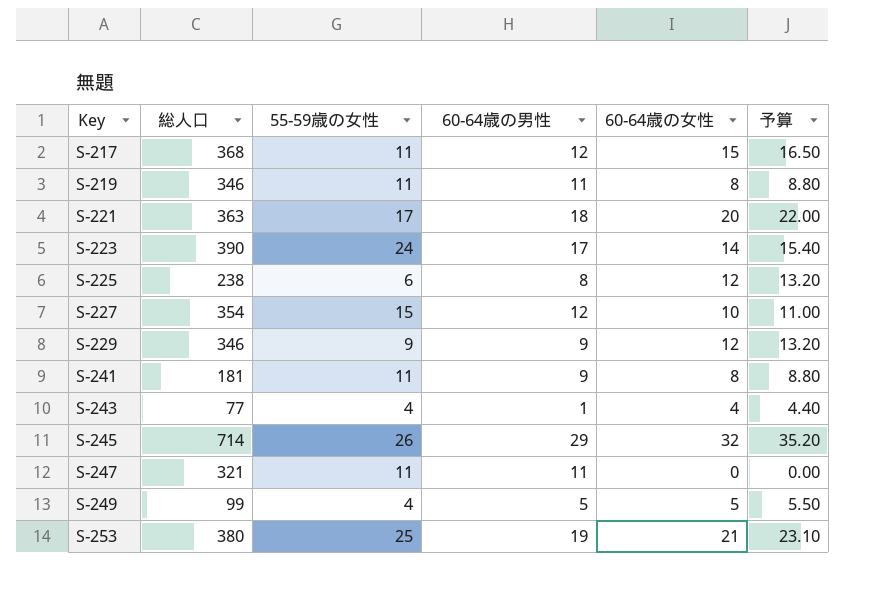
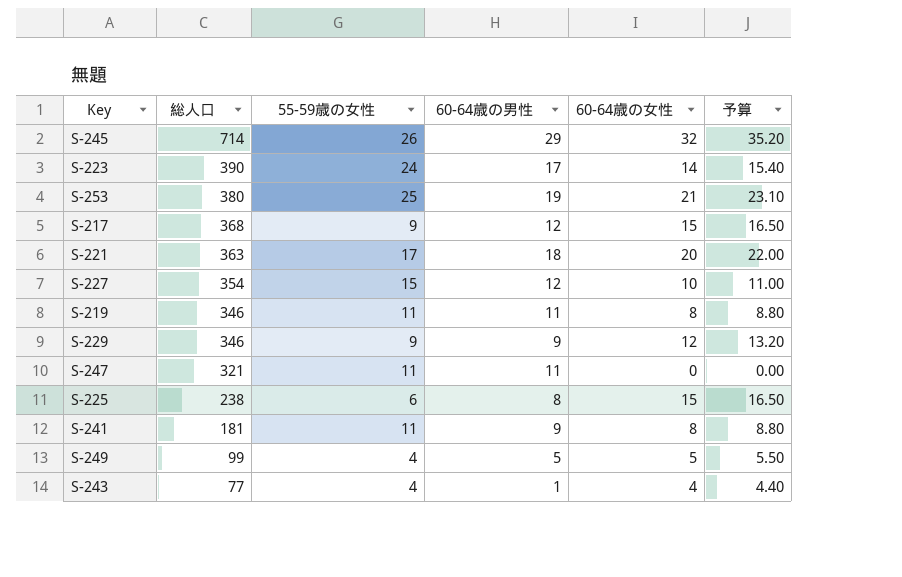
row order: Key ascending -> 総人口 descending
S-217 | 55-59歳の女性: 11 -> 9
S-225 | 60-64歳の女性: 12 -> 15
S-225 | 予算: 13.20 -> 16.50

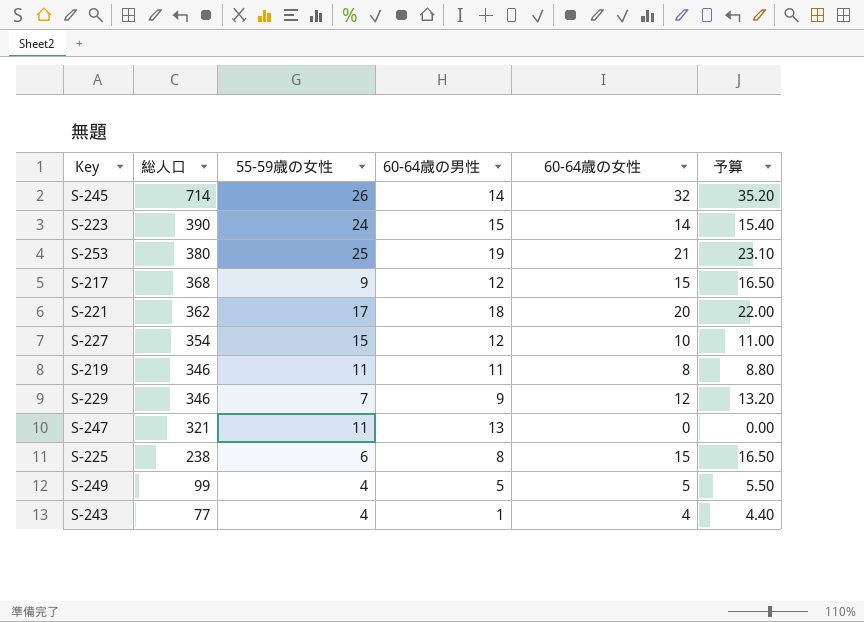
row S-241: 181 | 11 | 9 | 8 | 8.80 -> none
S-245 | 60-64歳の男性: 29 -> 14
S-223 | 60-64歳の男性: 17 -> 15
S-221 | 総人口: 363 -> 362
S-229 | 55-59歳の女性: 9 -> 7
S-247 | 60-64歳の男性: 11 -> 13

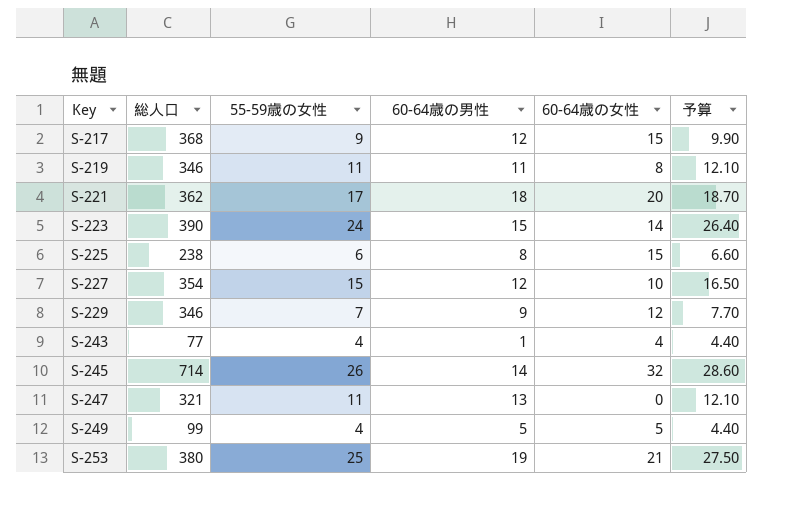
row order: 総人口 descending -> Key ascending
column 予算 | formula: [60-64歳の女性] * 1.1 -> [55-59歳の女性] * 1.1

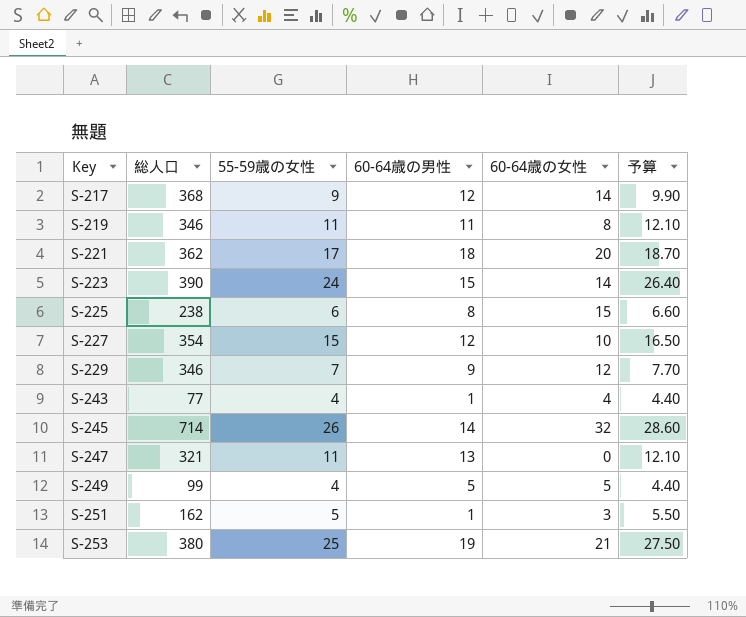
S-217 | 60-64歳の女性: 15 -> 14
row S-251: none -> 162 | 5 | 1 | 3 | 5.50

